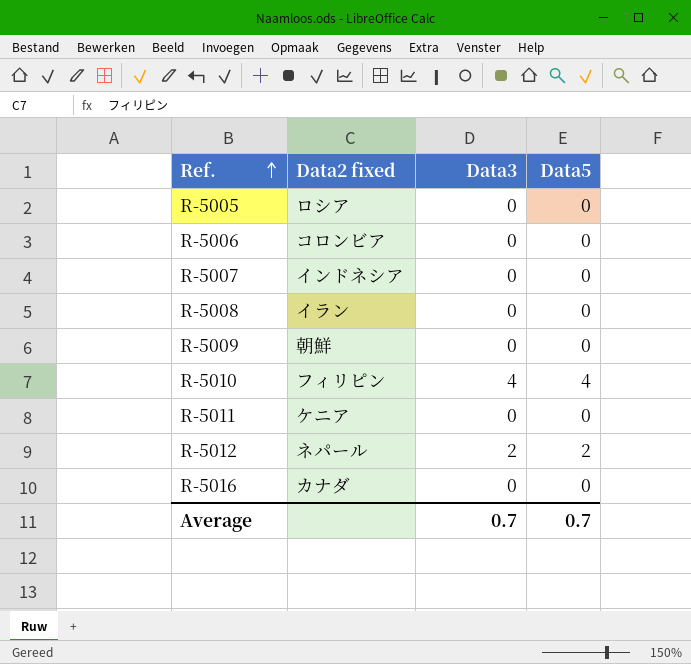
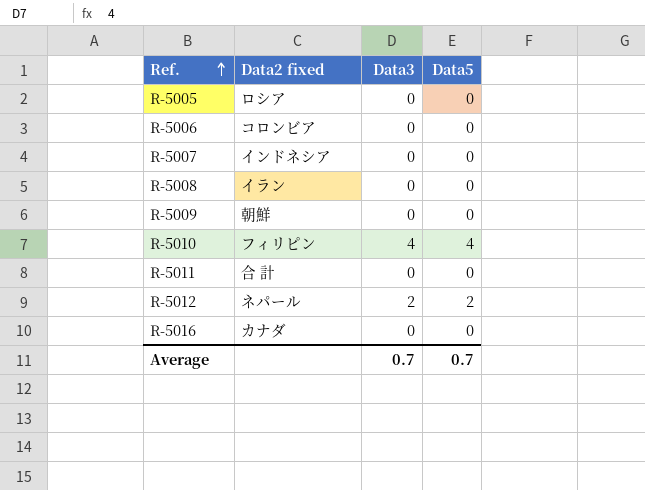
R-5011 | Data2 fixed: ケニア -> 合 計

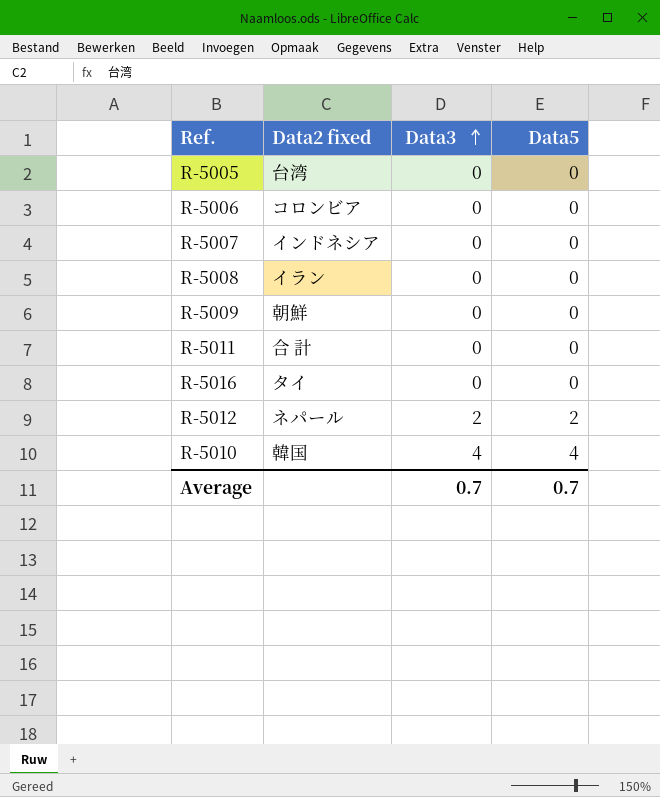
row order: Ref. ascending -> Data3 ascending
R-5005 | Data2 fixed: ロシア -> 台湾
R-5016 | Data2 fixed: カナダ -> タイ
R-5010 | Data2 fixed: フィリピン -> 韓国

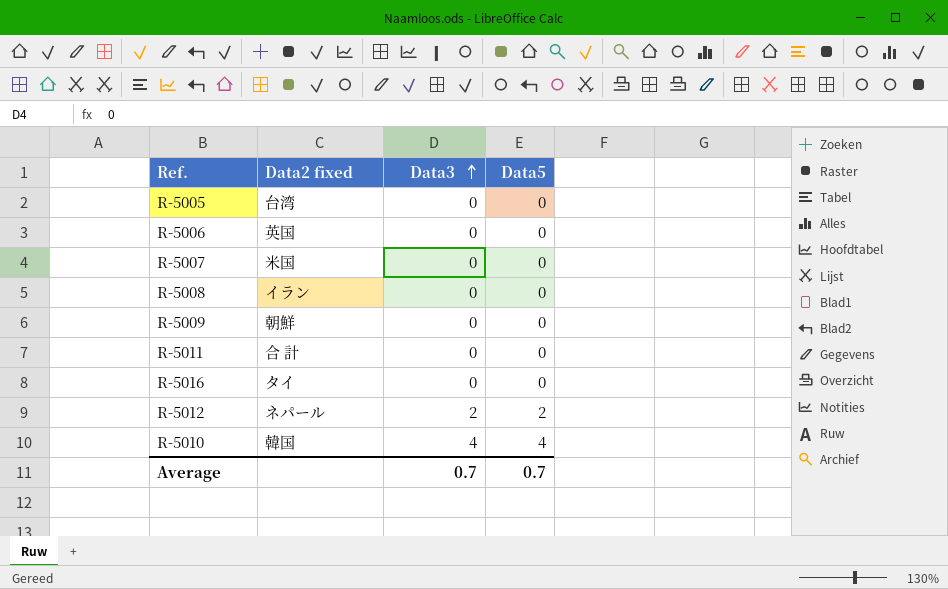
R-5006 | Data2 fixed: コロンビア -> 英国
R-5007 | Data2 fixed: インドネシア -> 米国

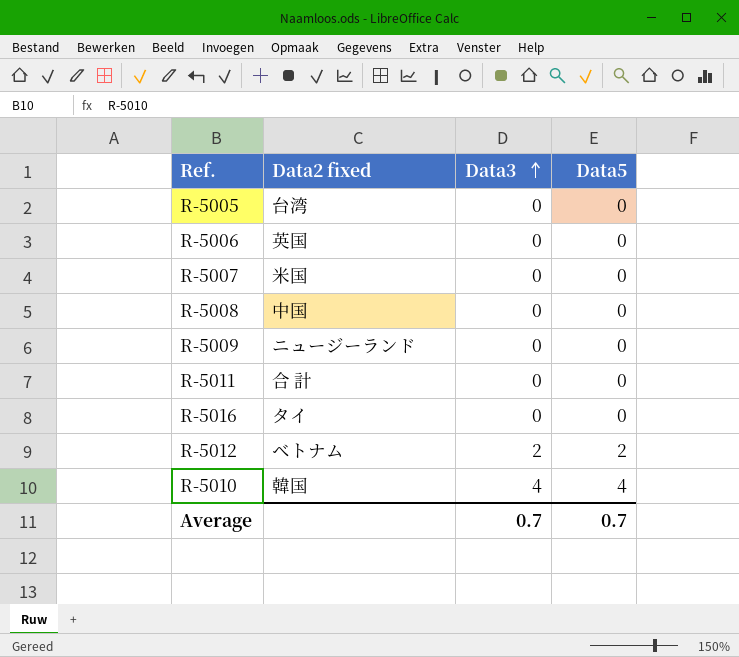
R-5008 | Data2 fixed: イラン -> 中国
R-5009 | Data2 fixed: 朝鮮 -> ニュージーランド
R-5012 | Data2 fixed: ネパール -> ベトナム

